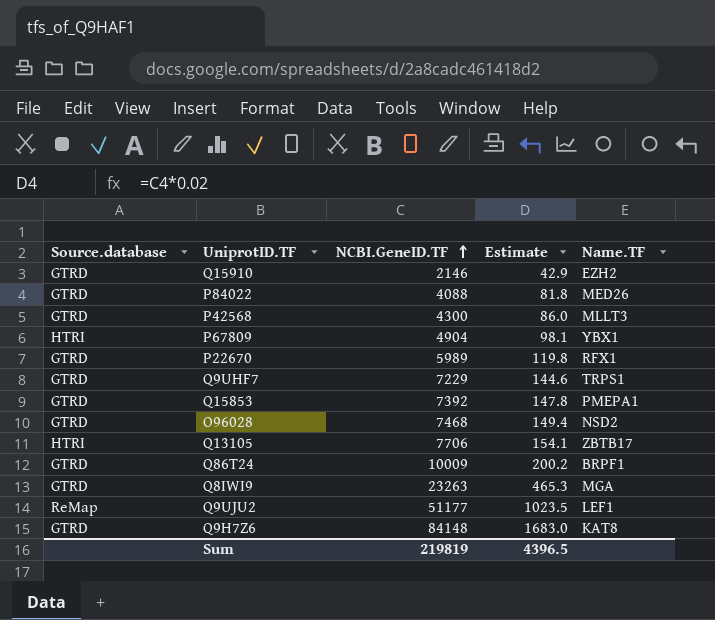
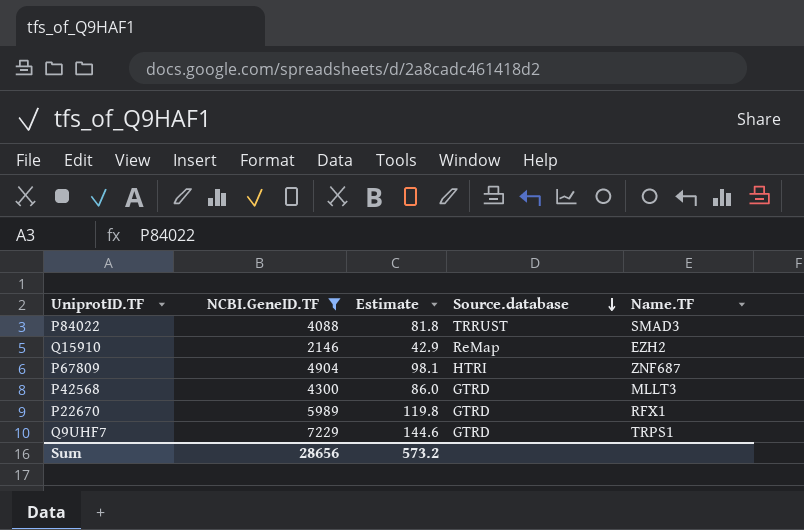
filter: none -> NCBI.GeneID.TF <= 7229
row order: NCBI.GeneID.TF ascending -> Source.database descending
column Source.database | position: 1 -> 4
P84022 | Source.database: GTRD -> TRRUST
P84022 | Name.TF: MED26 -> SMAD3
Q15910 | Source.database: GTRD -> ReMap
P67809 | Name.TF: YBX1 -> ZNF687
Sum | NCBI.GeneID.TF: 219819 -> 28656
Sum | Estimate: 4396.5 -> 573.2

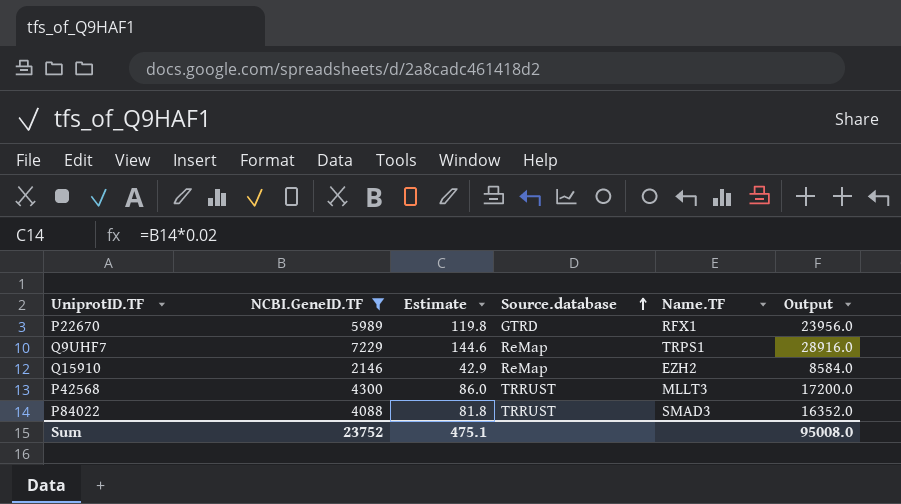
row order: Source.database descending -> Source.database ascending
column Output | formula: none -> [NCBI.GeneID.TF] * 4
row P67809: 4904 | 98.1 | HTRI | ZNF687 -> none
Q9UHF7 | Source.database: GTRD -> ReMap
P42568 | Source.database: GTRD -> TRRUST
Sum | NCBI.GeneID.TF: 28656 -> 23752
Sum | Estimate: 573.2 -> 475.1

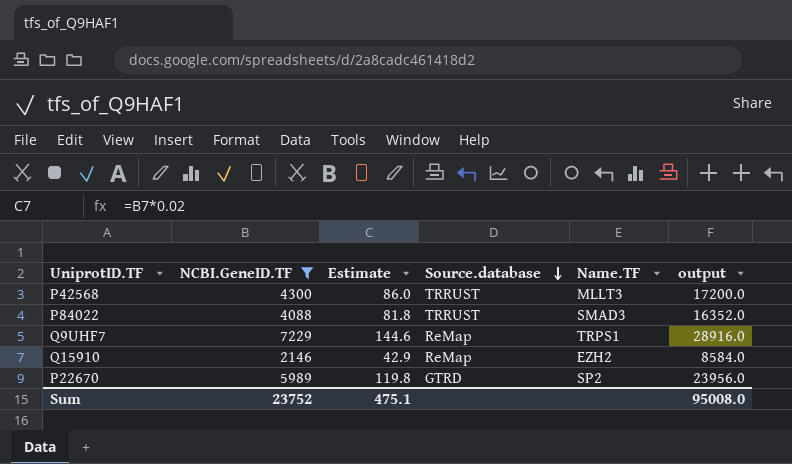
row order: Source.database ascending -> Source.database descending
column name: Output -> output
P22670 | Name.TF: RFX1 -> SP2

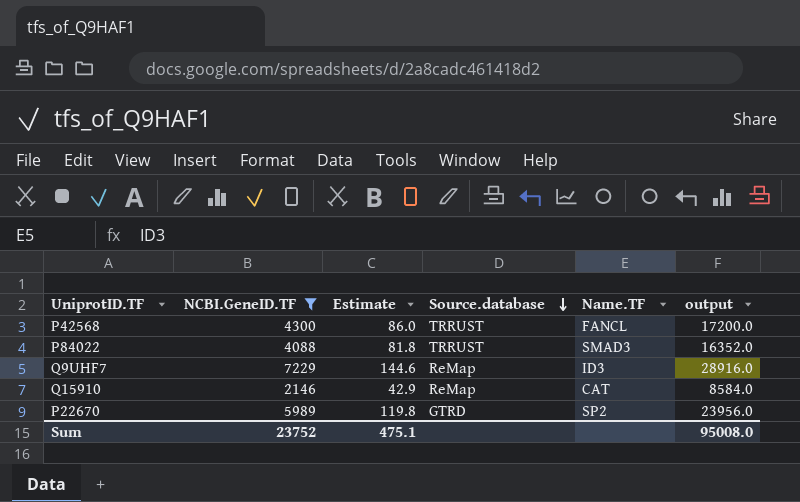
P42568 | Name.TF: MLLT3 -> FANCL
Q9UHF7 | Name.TF: TRPS1 -> ID3
Q15910 | Name.TF: EZH2 -> CAT

